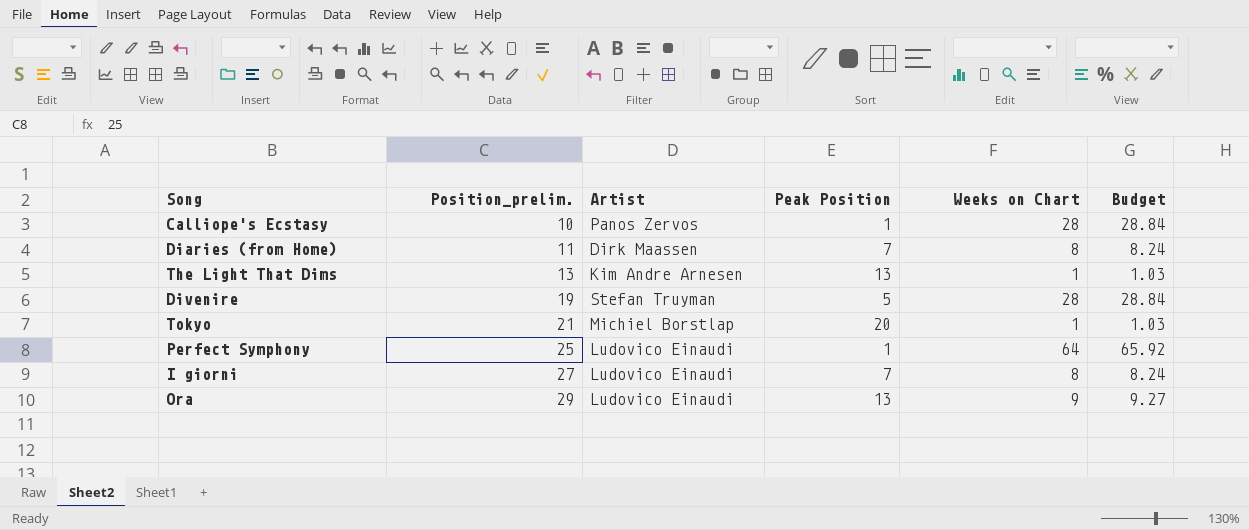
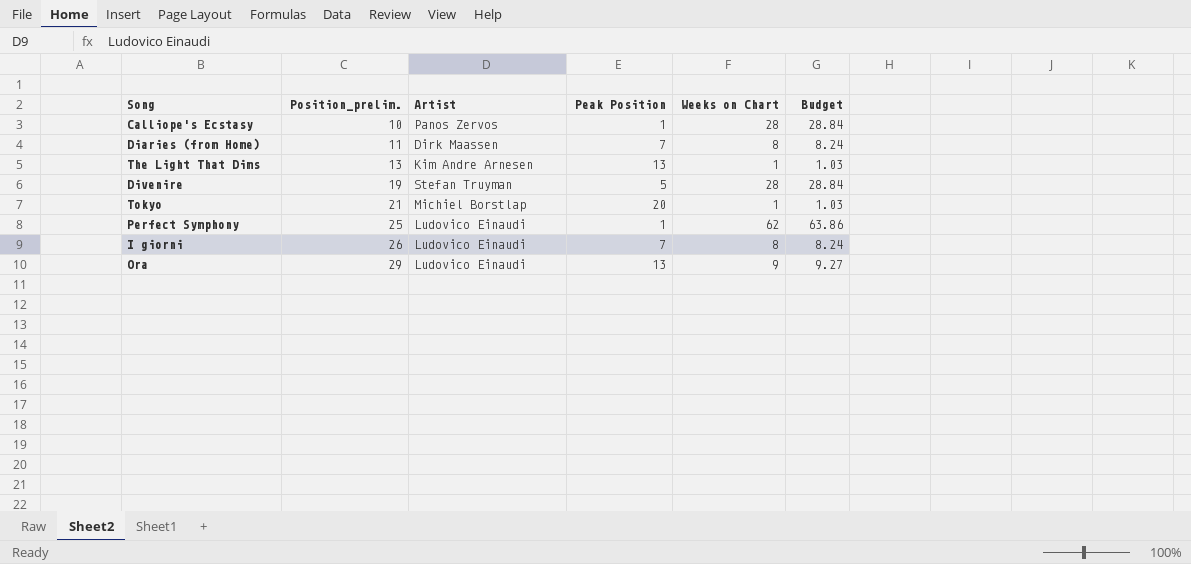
Perfect Symphony | Weeks on Chart: 64 -> 62
Perfect Symphony | Budget: 65.92 -> 63.86
I giorni | Position_prelim.: 27 -> 26

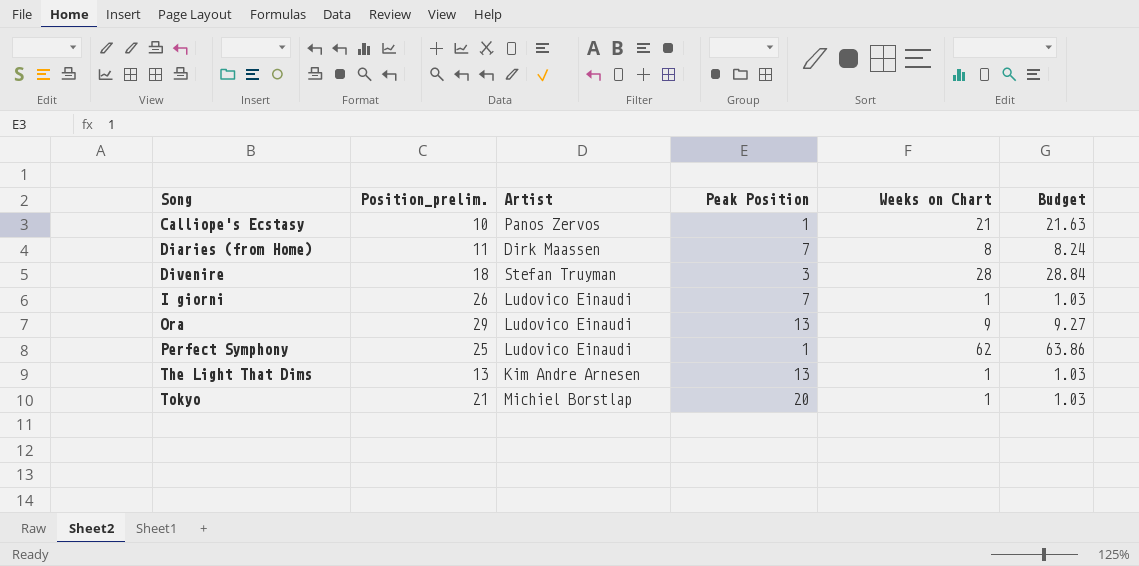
row order: Position_prelim. ascending -> Song ascending
Calliope's Ecstasy | Weeks on Chart: 28 -> 21
Calliope's Ecstasy | Budget: 28.84 -> 21.63
Divenire | Position_prelim.: 19 -> 18
Divenire | Peak Position: 5 -> 3
I giorni | Weeks on Chart: 8 -> 1
I giorni | Budget: 8.24 -> 1.03

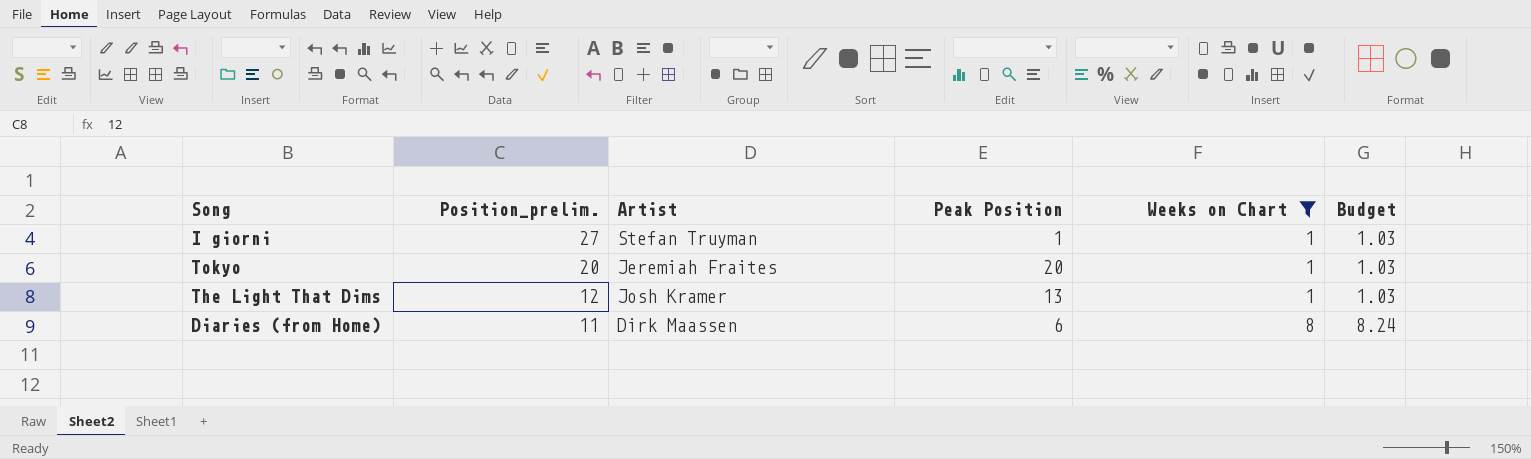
filter: none -> Weeks on Chart <= 8
row order: Song ascending -> Position_prelim. descending
I giorni | Position_prelim.: 26 -> 27
I giorni | Artist: Ludovico Einaudi -> Stefan Truyman
I giorni | Peak Position: 7 -> 1
Tokyo | Position_prelim.: 21 -> 20
Tokyo | Artist: Michiel Borstlap -> Jeremiah Fraites
The Light That Dims | Position_prelim.: 13 -> 12
The Light That Dims | Artist: Kim Andre Arnesen -> Josh Kramer
Diaries (from Home) | Peak Position: 7 -> 6

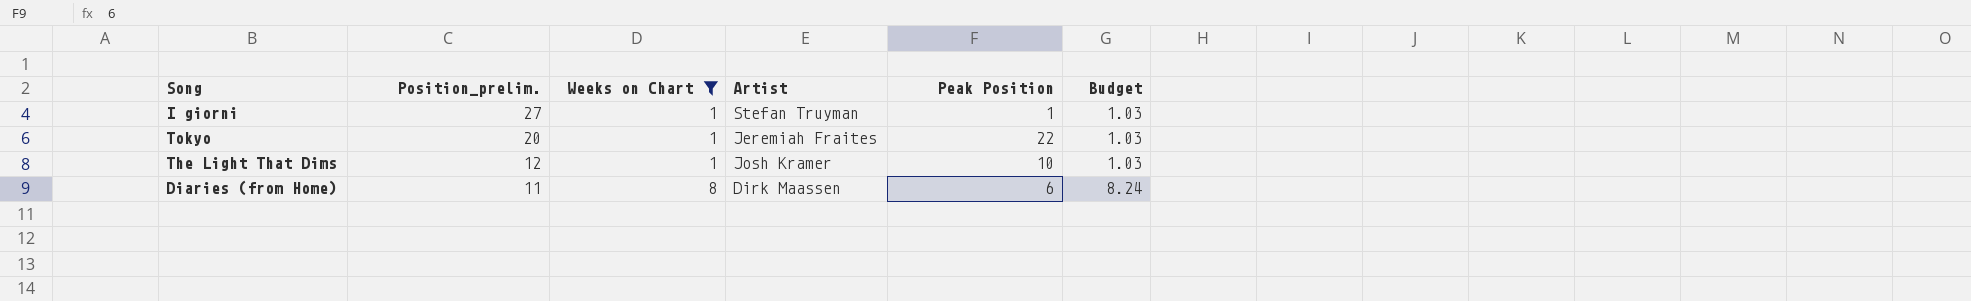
column Weeks on Chart | position: 5 -> 3
Tokyo | Peak Position: 20 -> 22
The Light That Dims | Peak Position: 13 -> 10

